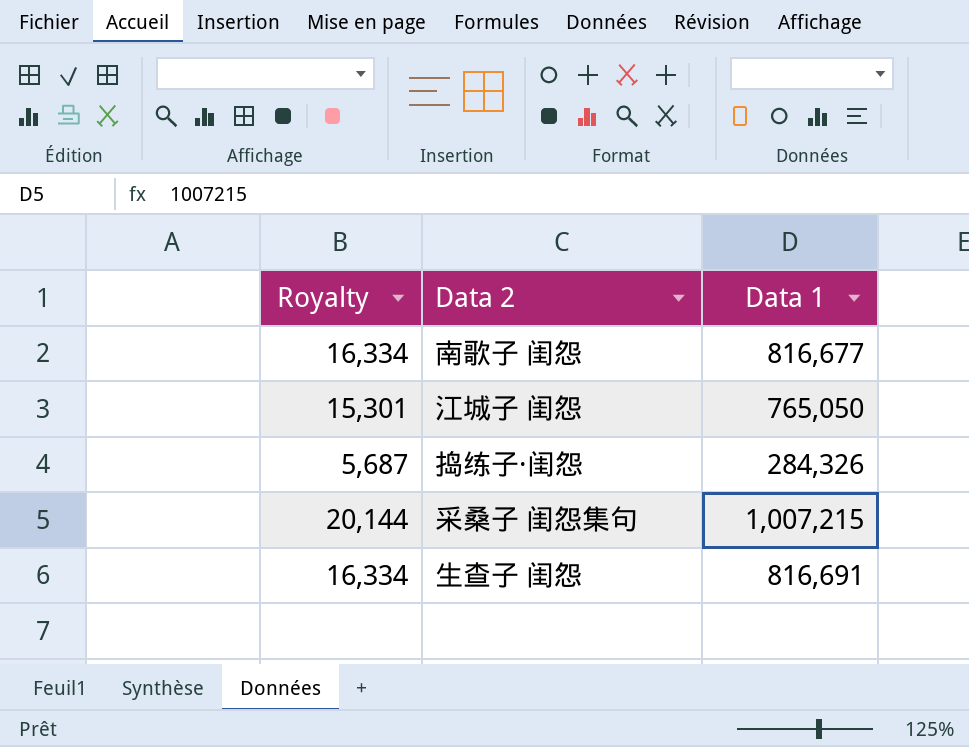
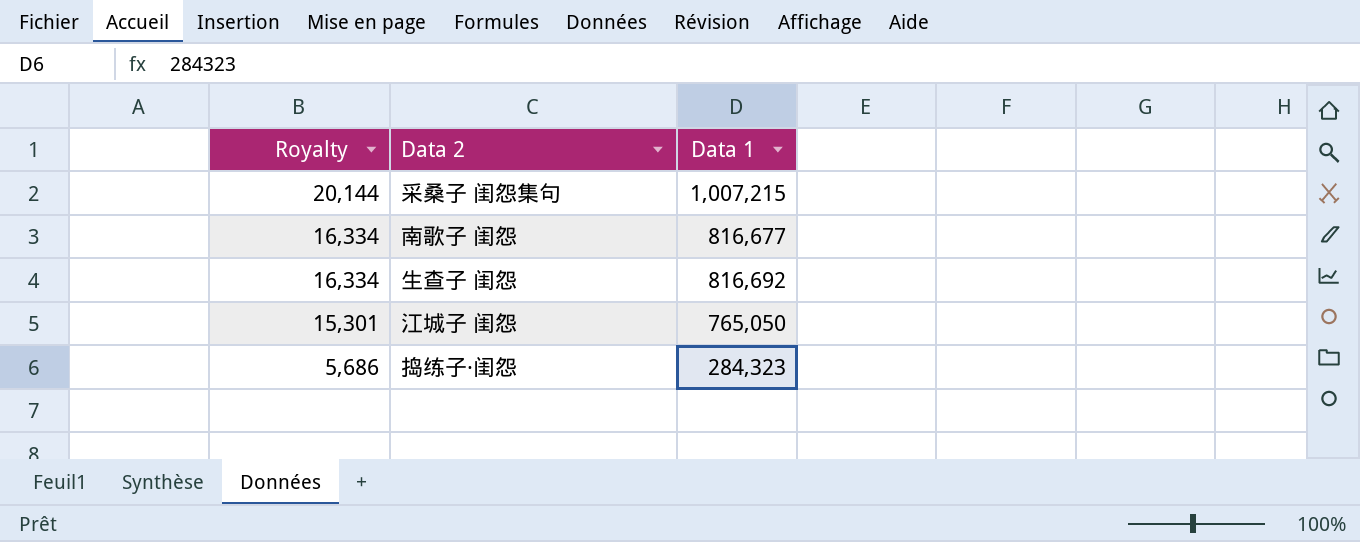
row order: none -> Royalty descending
生查子 闺怨 | Data 1: 816,691 -> 816,692
捣练子·闺怨 | Royalty: 5,687 -> 5,686
捣练子·闺怨 | Data 1: 284,326 -> 284,323

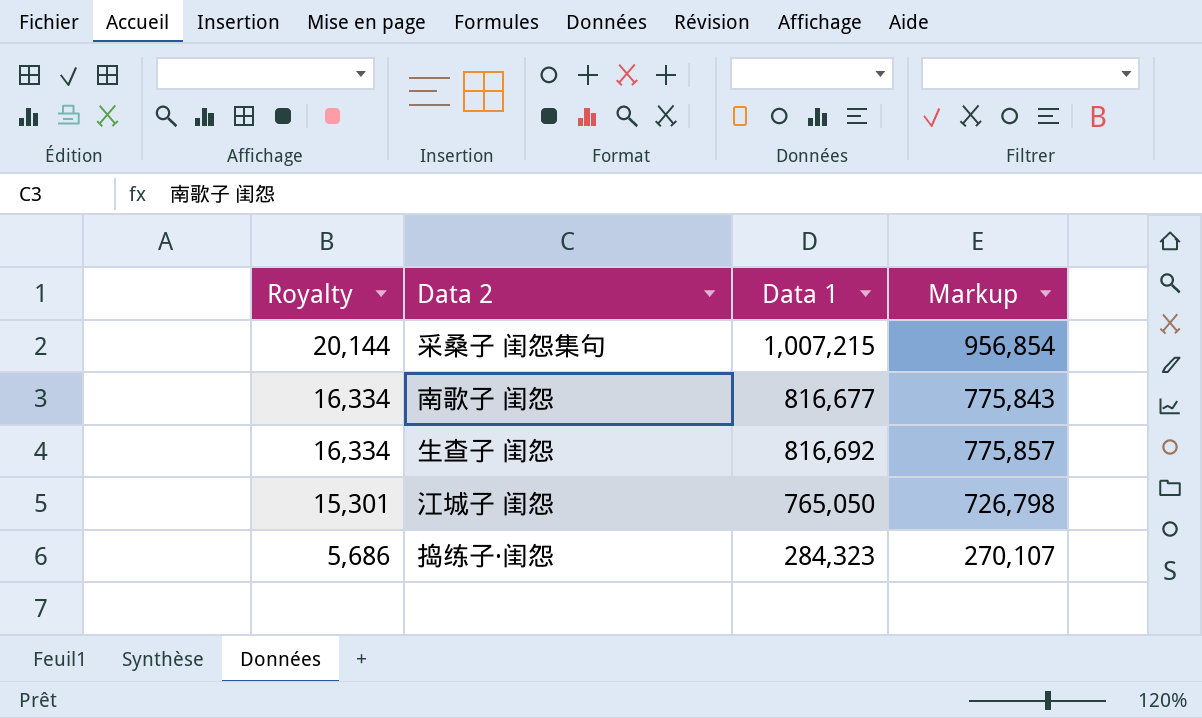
column Markup | formula: none -> [Data 1] * 0.95

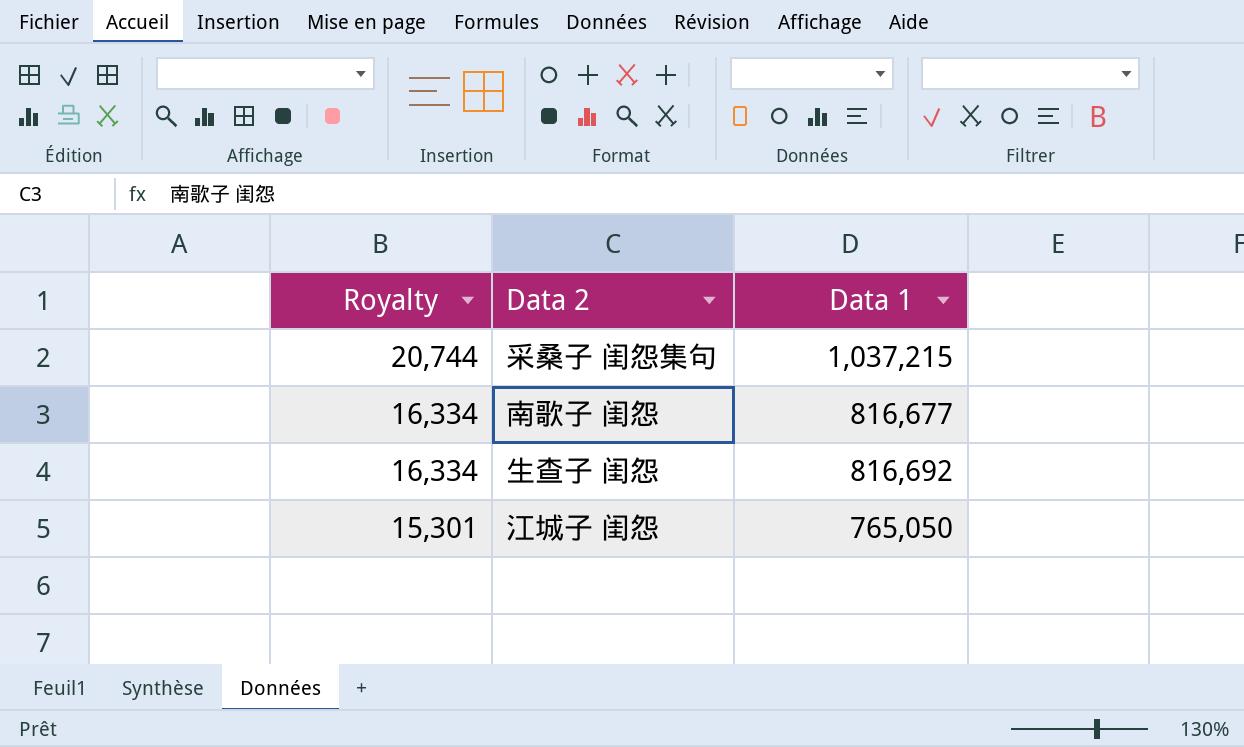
column Markup | formula: [Data 1] * 0.95 -> none
row 捣练子·闺怨: 5,686 | 284,323 | 270,107 -> none
采桑子 闺怨集句 | Royalty: 20,144 -> 20,744
采桑子 闺怨集句 | Data 1: 1,007,215 -> 1,037,215

